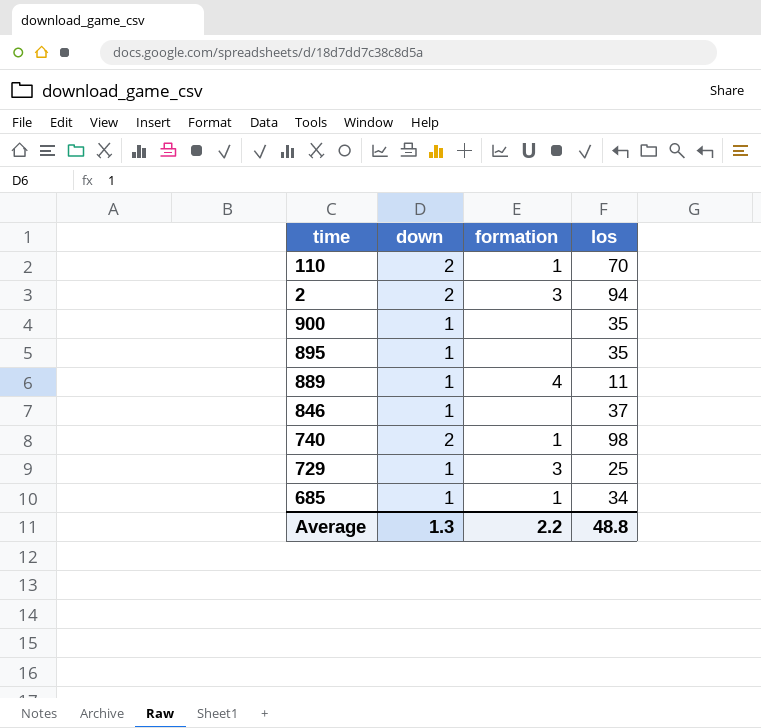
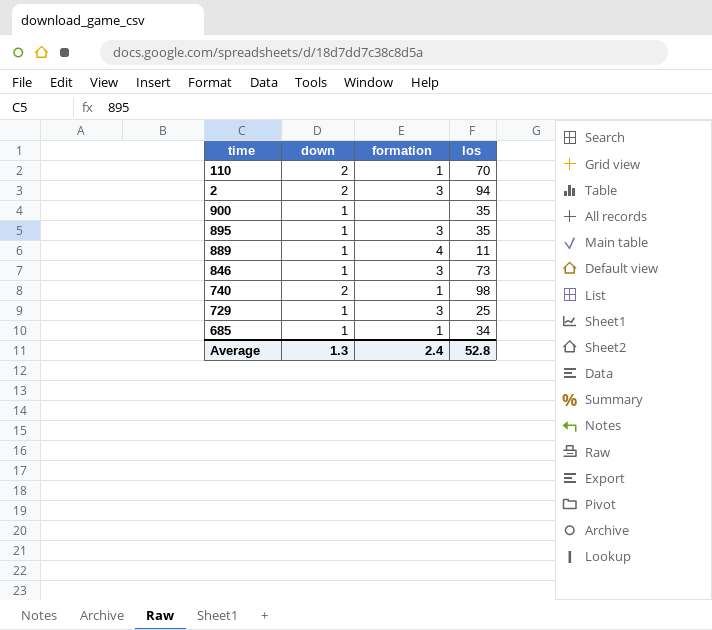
895 | formation: none -> 3
846 | formation: none -> 3
846 | los: 37 -> 73
Average | formation: 2.2 -> 2.4
Average | los: 48.8 -> 52.8

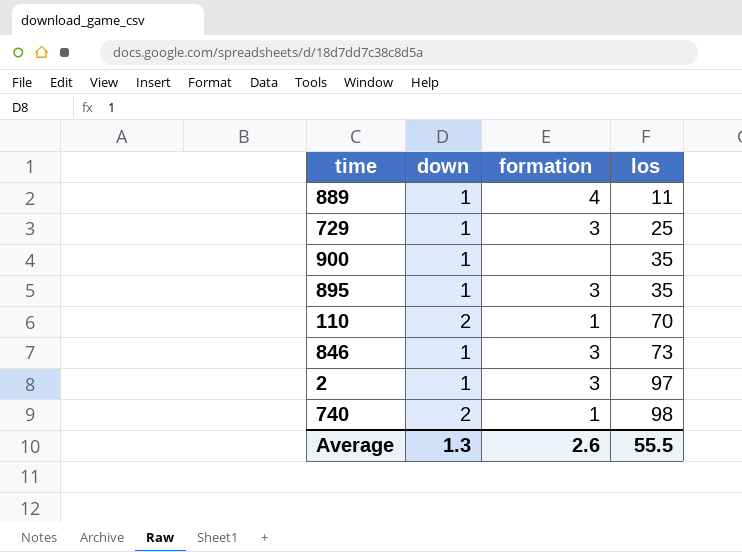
row order: none -> los ascending
row 685: 1 | 1 | 34 -> none
2 | down: 2 -> 1
2 | los: 94 -> 97
Average | formation: 2.4 -> 2.6
Average | los: 52.8 -> 55.5

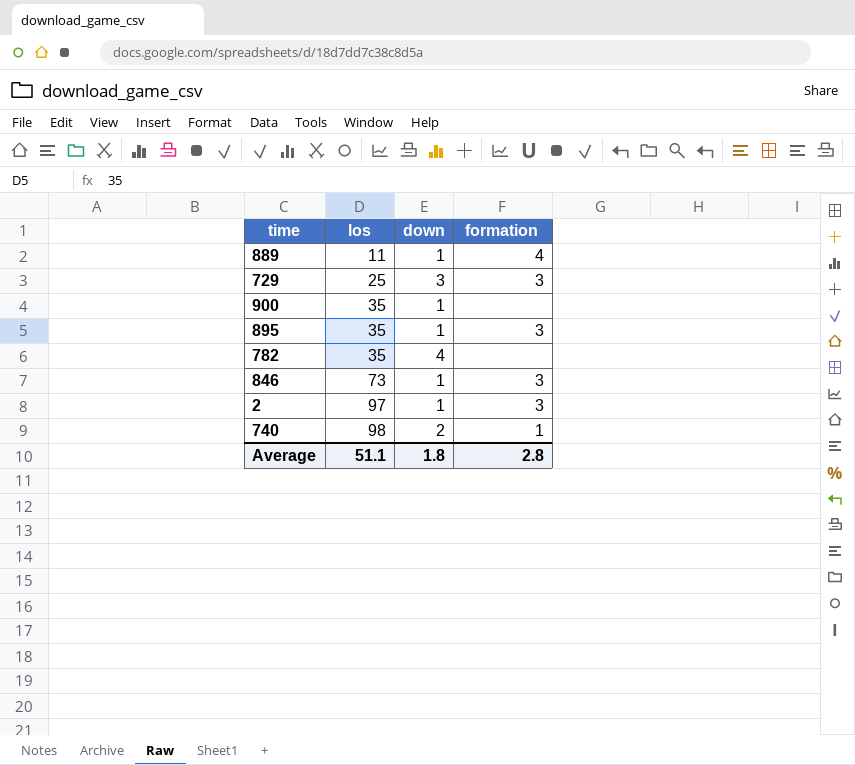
column los | position: 4 -> 2
row 110: 2 | 1 | 70 -> none
729 | down: 1 -> 3
row 782: none -> 35 | 4 | none
Average | los: 55.5 -> 51.1
Average | down: 1.3 -> 1.8
Average | formation: 2.6 -> 2.8

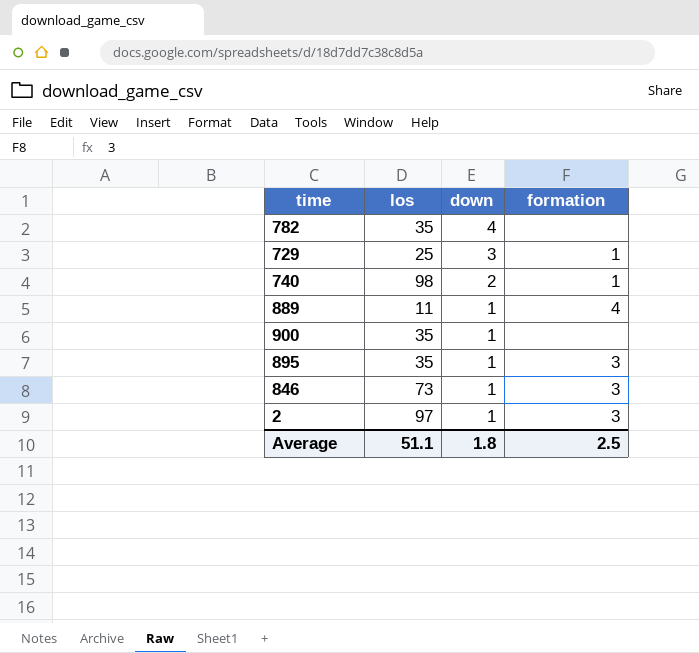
row order: los ascending -> down descending
729 | formation: 3 -> 1
Average | formation: 2.8 -> 2.5

